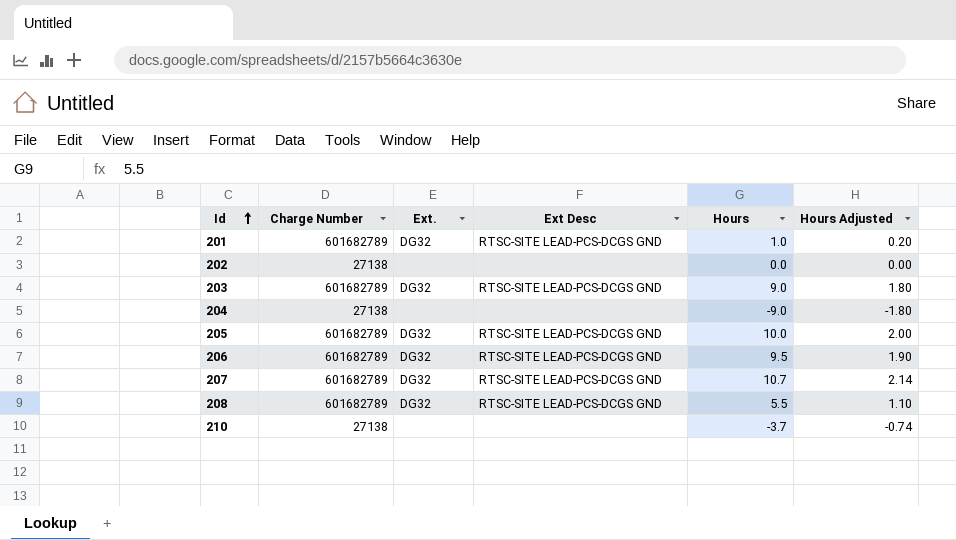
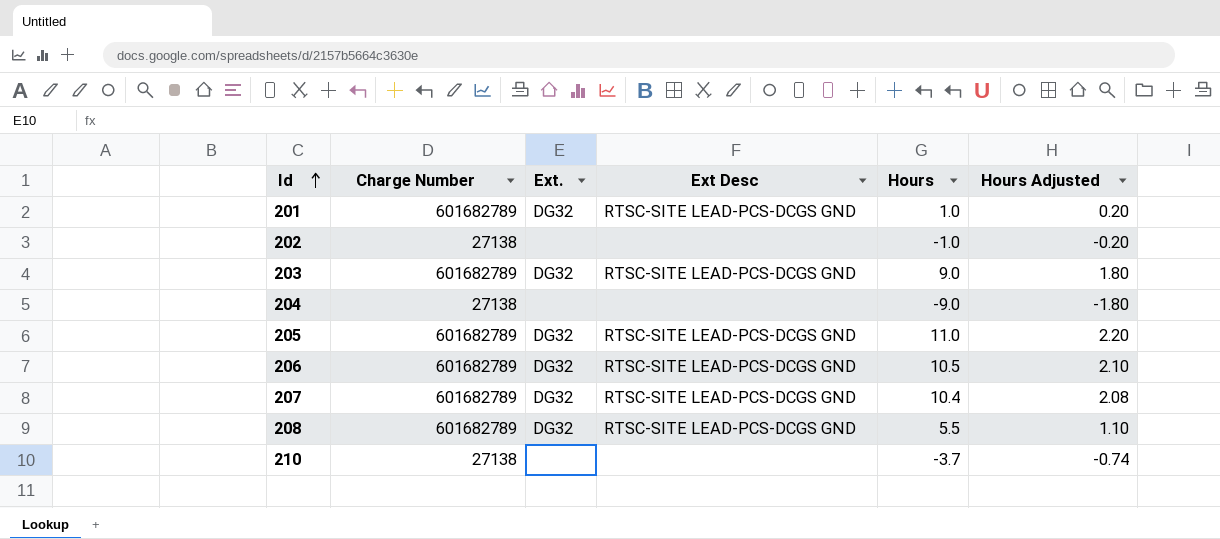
202 | Hours: 0.0 -> -1.0
202 | Hours Adjusted: 0.00 -> -0.20
205 | Hours: 10.0 -> 11.0
205 | Hours Adjusted: 2.00 -> 2.20
206 | Hours: 9.5 -> 10.5
206 | Hours Adjusted: 1.90 -> 2.10
207 | Hours: 10.7 -> 10.4
207 | Hours Adjusted: 2.14 -> 2.08

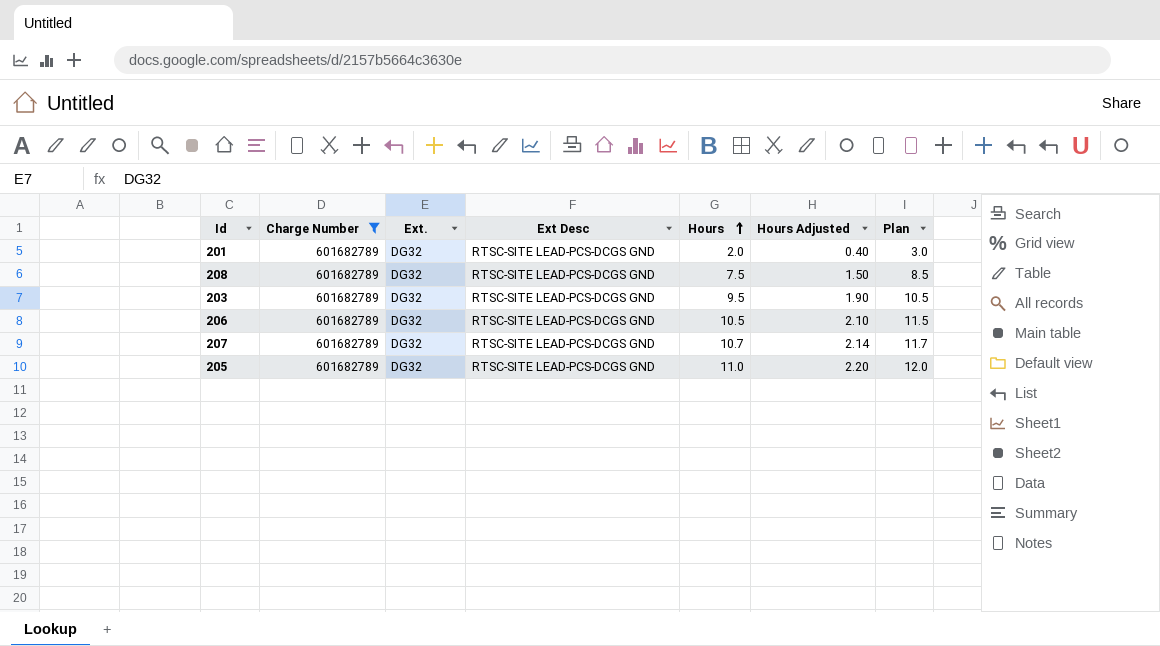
filter: none -> Charge Number = 601682789
row order: Id ascending -> Hours ascending
column Plan | formula: none -> [Hours] + 1
201 | Hours: 1.0 -> 2.0
201 | Hours Adjusted: 0.20 -> 0.40
208 | Hours: 5.5 -> 7.5
208 | Hours Adjusted: 1.10 -> 1.50
203 | Hours: 9.0 -> 9.5
203 | Hours Adjusted: 1.80 -> 1.90
207 | Hours: 10.4 -> 10.7
207 | Hours Adjusted: 2.08 -> 2.14

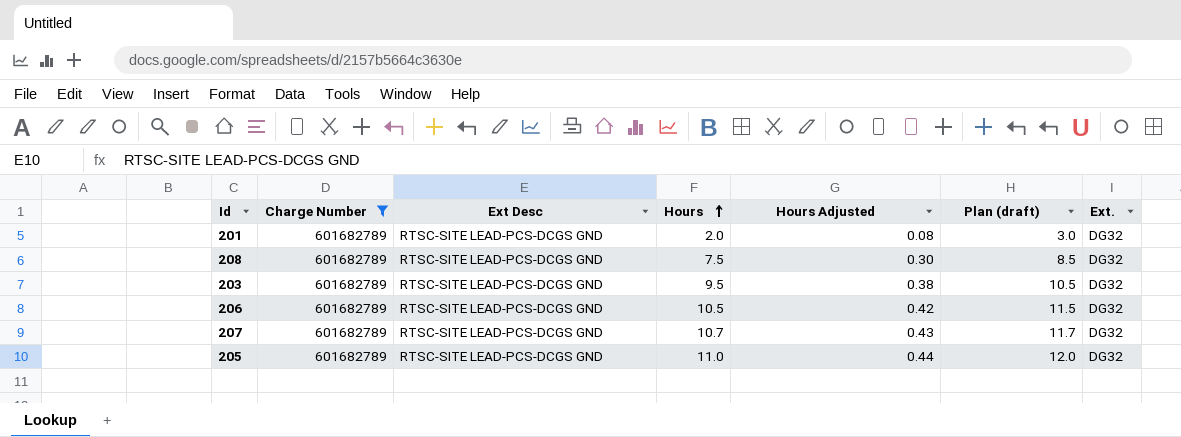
column Hours Adjusted | formula: [Hours] * 0.2 -> [Hours] * 0.04
column name: Plan -> Plan (draft)
column Ext. | position: 3 -> 7

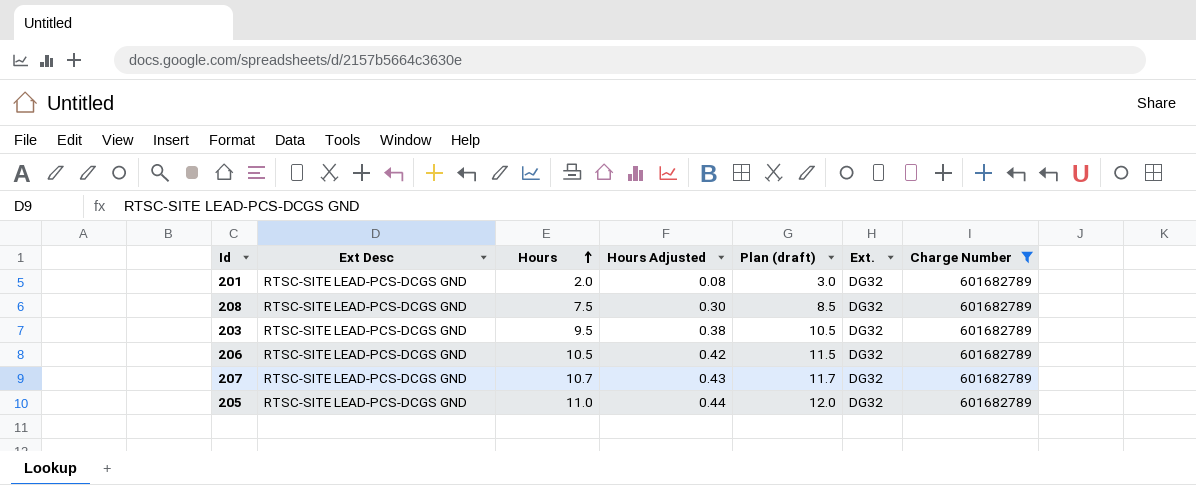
column Charge Number | position: 2 -> 7

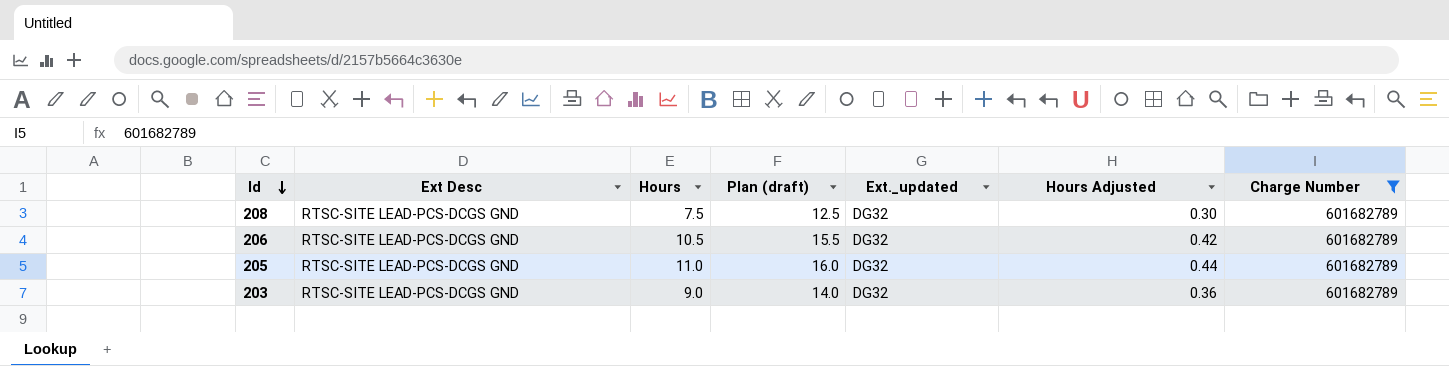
row order: Hours ascending -> Id descending
column Plan (draft) | formula: [Hours] + 1 -> [Hours] + 5
column name: Ext. -> Ext._updated
column Hours Adjusted | position: 4 -> 6
row 201: RTSC-SITE LEAD-PCS-DCGS GND | 2.0 | 0.08 | 3.0 | DG32 | 601682789 -> none
row 207: RTSC-SITE LEAD-PCS-DCGS GND | 10.7 | 0.43 | 11.7 | DG32 | 601682789 -> none
203 | Hours: 9.5 -> 9.0
203 | Hours Adjusted: 0.38 -> 0.36

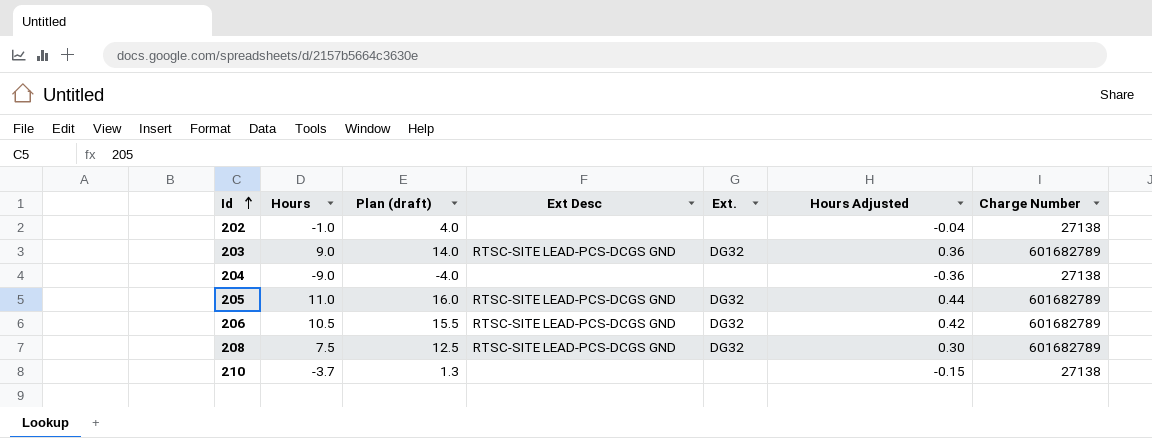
filter: Charge Number = 601682789 -> none
row order: Id descending -> Id ascending
column Ext Desc | position: 2 -> 4
column name: Ext._updated -> Ext.

